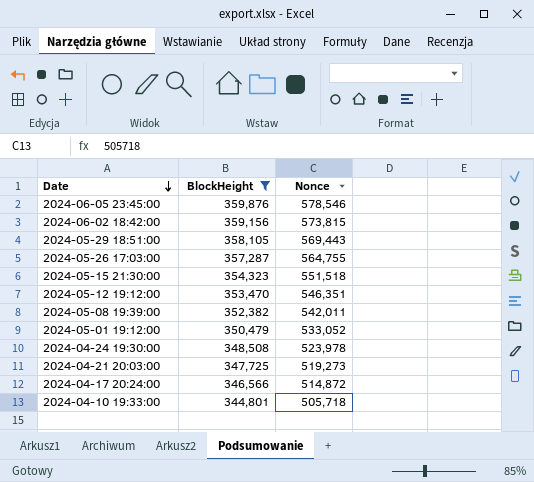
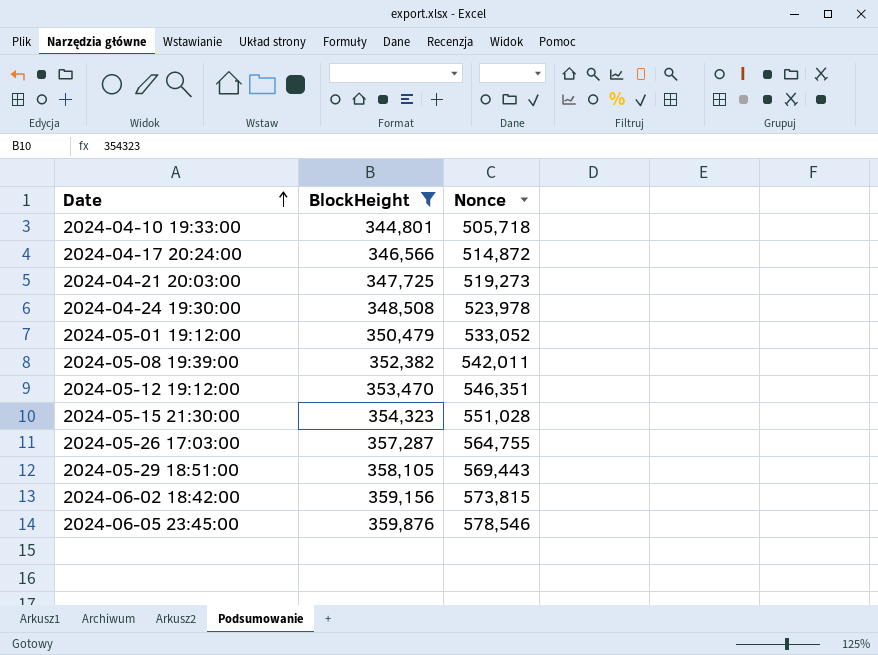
row order: Date descending -> Date ascending
2024-05-15 21:30:00 | Nonce: 551,518 -> 551,028

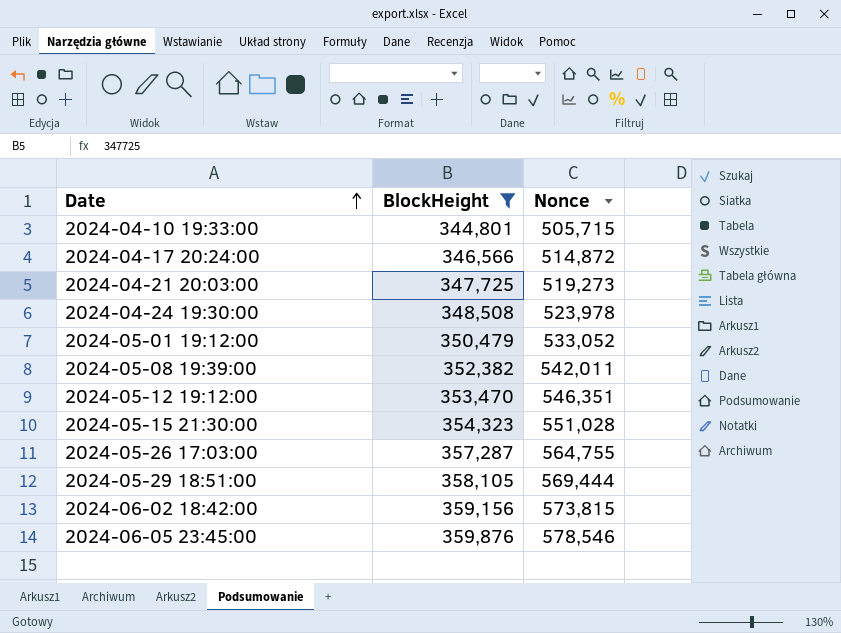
2024-04-10 19:33:00 | Nonce: 505,718 -> 505,715
2024-05-29 18:51:00 | Nonce: 569,443 -> 569,444

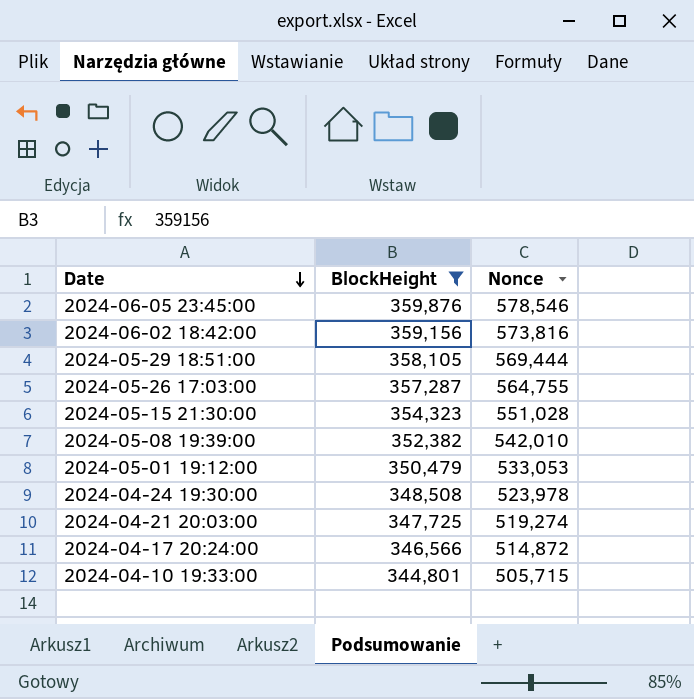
row order: Date ascending -> Date descending
row 2024-05-12 19:12:00: 353,470 | 546,351 -> none
2024-06-02 18:42:00 | Nonce: 573,815 -> 573,816
2024-05-08 19:39:00 | Nonce: 542,011 -> 542,010
2024-05-01 19:12:00 | Nonce: 533,052 -> 533,053
2024-04-21 20:03:00 | Nonce: 519,273 -> 519,274

